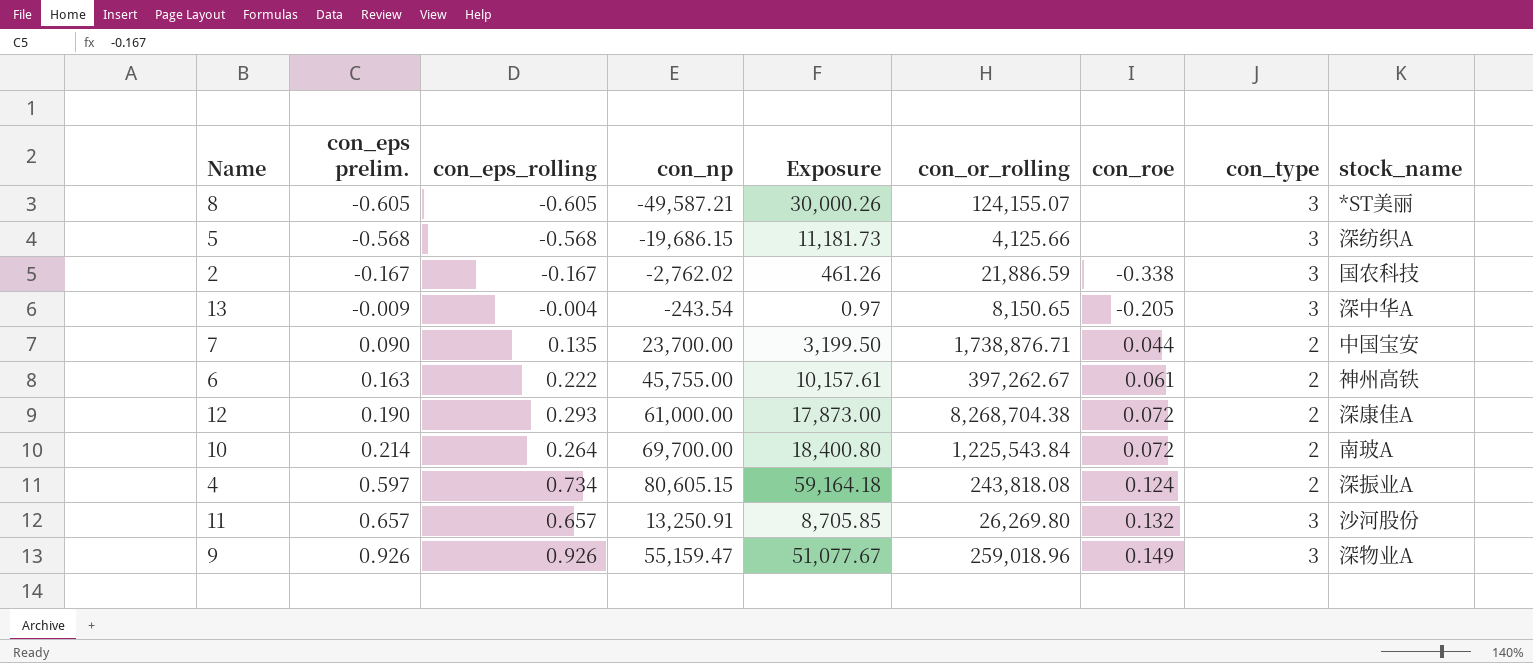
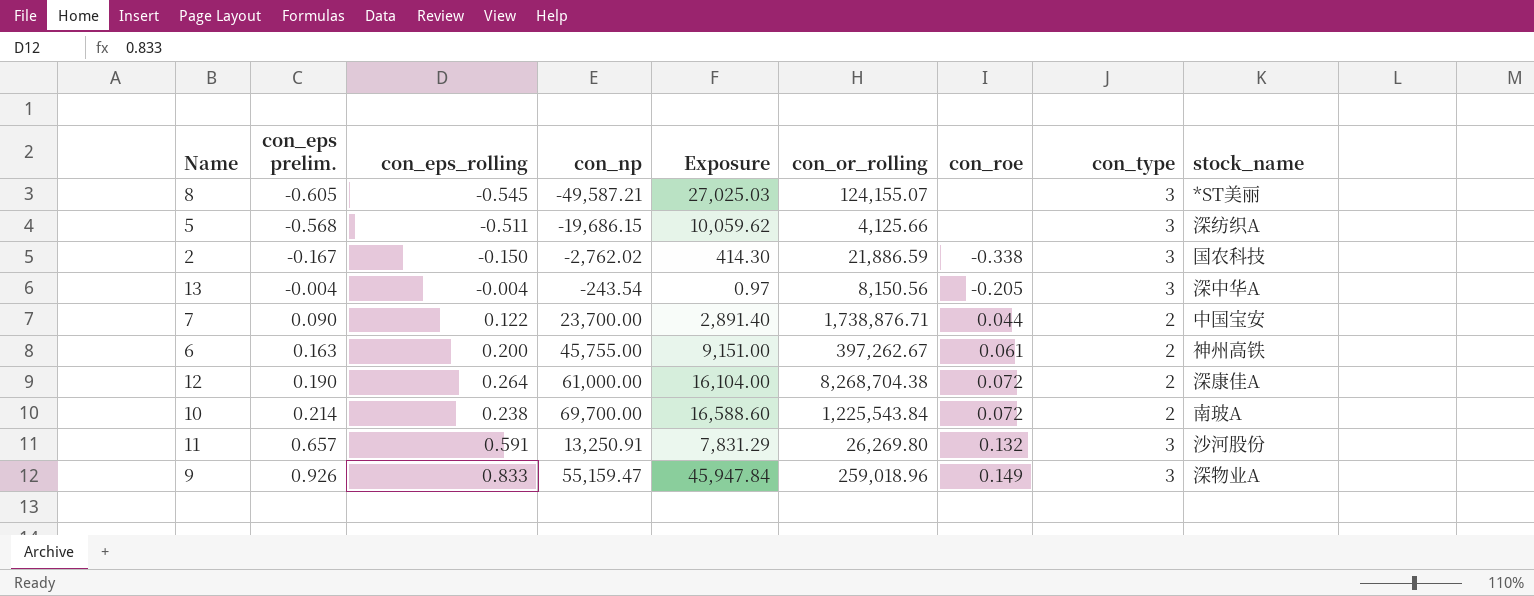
row 4: 0.597 | 0.734 | 80,605.15 | 59,164.18 | 243,818.08 | 0.124 | 2 | 深振业A -> none
8 | con_eps_rolling: -0.605 -> -0.545
8 | Exposure: 30,000.26 -> 27,025.03
5 | con_eps_rolling: -0.568 -> -0.511
5 | Exposure: 11,181.73 -> 10,059.62
2 | con_eps_rolling: -0.167 -> -0.150
2 | Exposure: 461.26 -> 414.30
13 | con_eps prelim.: -0.009 -> -0.004
13 | con_or_rolling: 8,150.65 -> 8,150.56
7 | con_eps_rolling: 0.135 -> 0.122
7 | Exposure: 3,199.50 -> 2,891.40
6 | con_eps_rolling: 0.222 -> 0.200
6 | Exposure: 10,157.61 -> 9,151.00
12 | con_eps_rolling: 0.293 -> 0.264
12 | Exposure: 17,873.00 -> 16,104.00
10 | con_eps_rolling: 0.264 -> 0.238
10 | Exposure: 18,400.80 -> 16,588.60
11 | con_eps_rolling: 0.657 -> 0.591
11 | Exposure: 8,705.85 -> 7,831.29
9 | con_eps_rolling: 0.926 -> 0.833
9 | Exposure: 51,077.67 -> 45,947.84

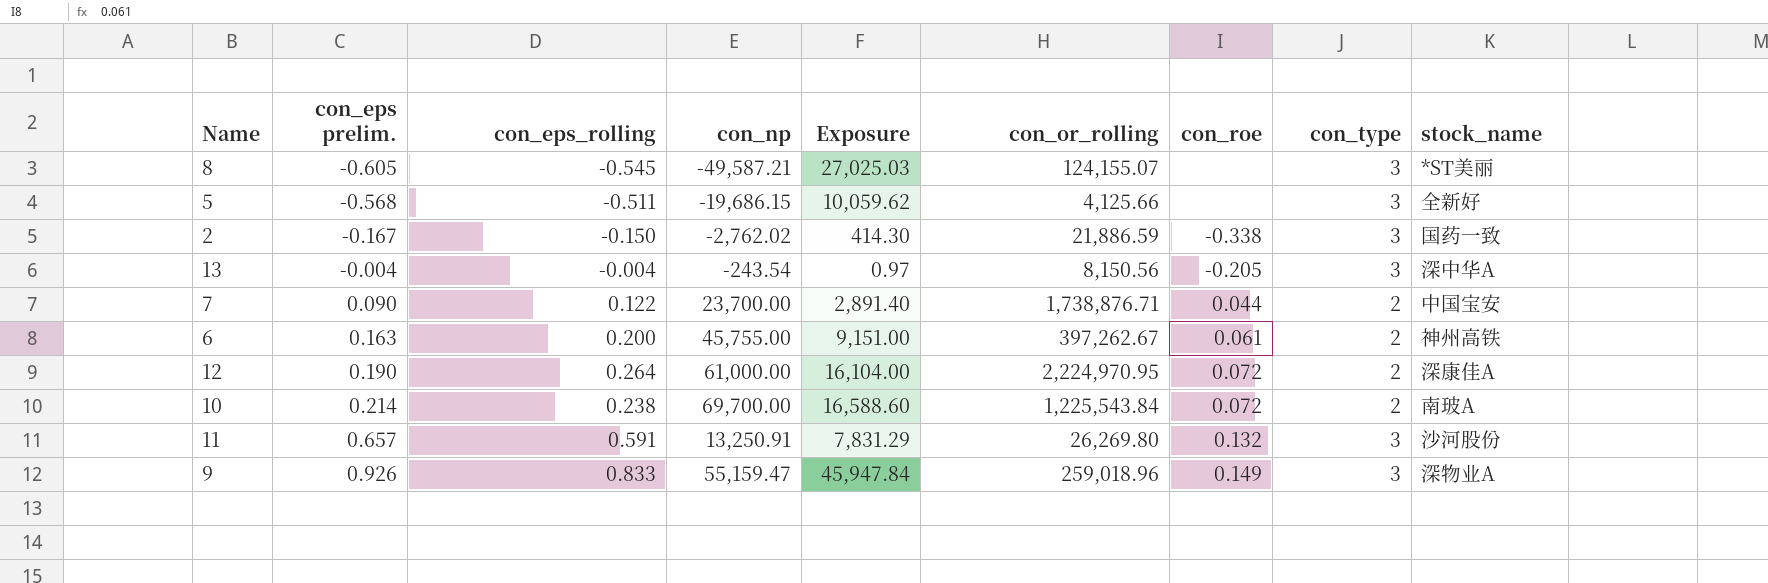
5 | stock_name: 深纺织A -> 全新好
2 | stock_name: 国农科技 -> 国药一致
12 | con_or_rolling: 8,268,704.38 -> 2,224,970.95

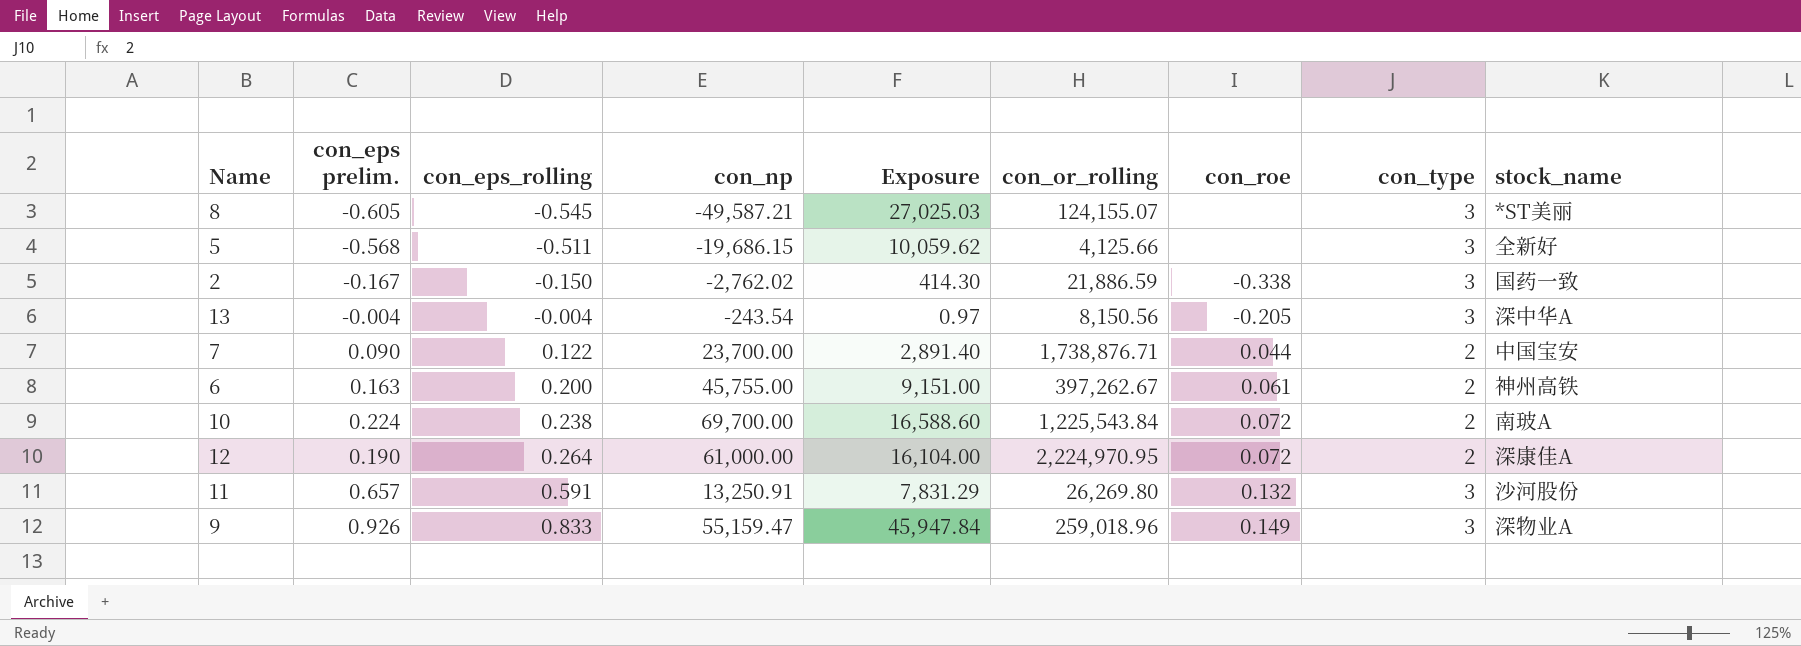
row order: con_eps prelim. ascending -> con_eps_rolling ascending
10 | con_eps prelim.: 0.214 -> 0.224

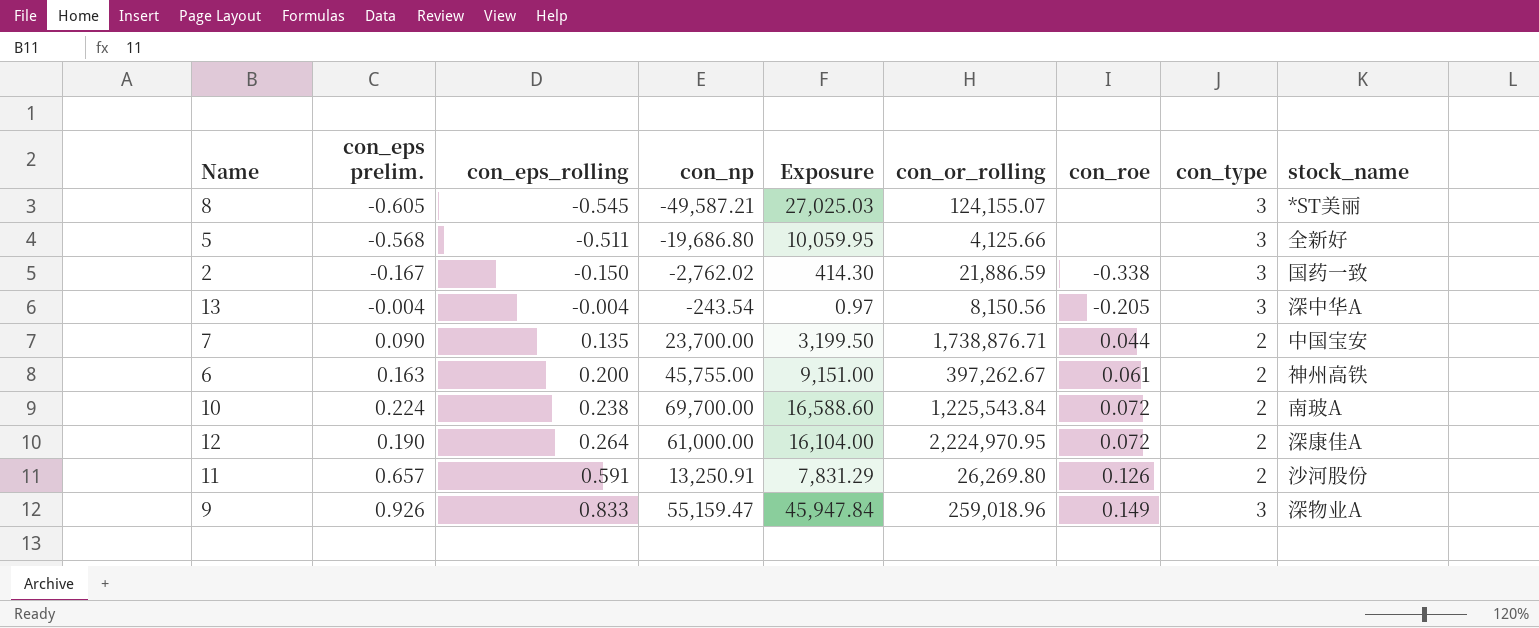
5 | con_np: -19,686.15 -> -19,686.80
5 | Exposure: 10,059.62 -> 10,059.95
7 | con_eps_rolling: 0.122 -> 0.135
7 | Exposure: 2,891.40 -> 3,199.50
11 | con_roe: 0.132 -> 0.126
11 | con_type: 3 -> 2

